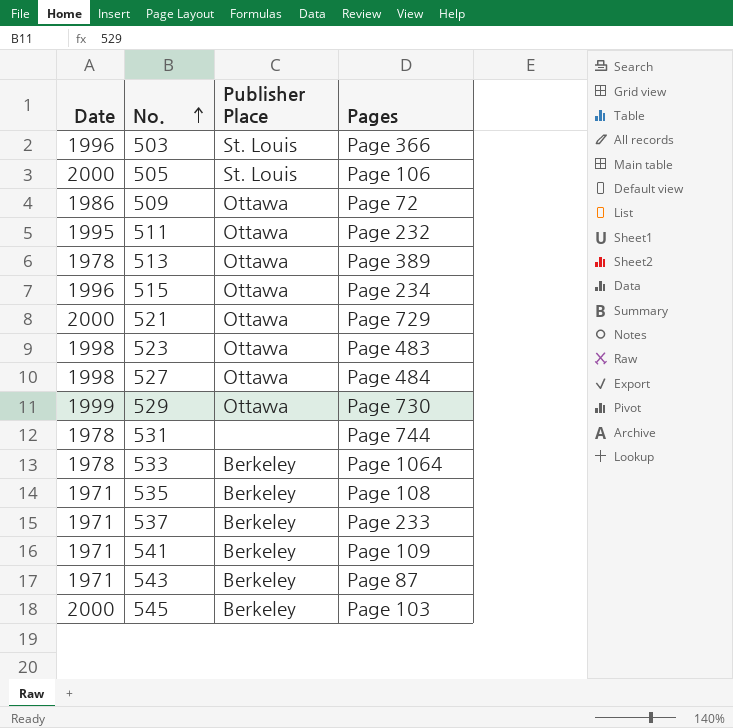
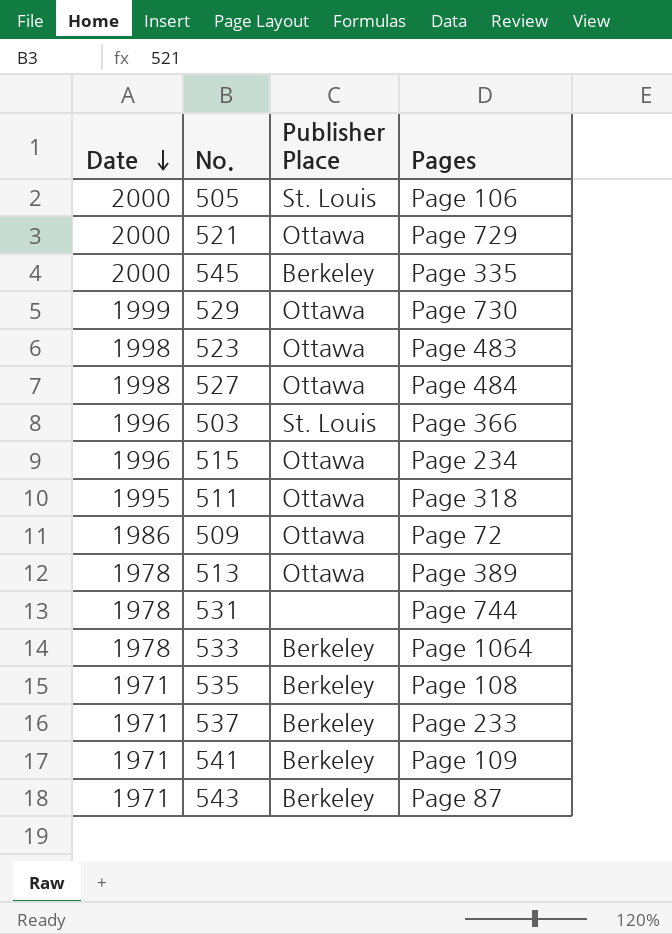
row order: No. ascending -> Date descending
545 | Pages: Page 103 -> Page 335
511 | Pages: Page 232 -> Page 318

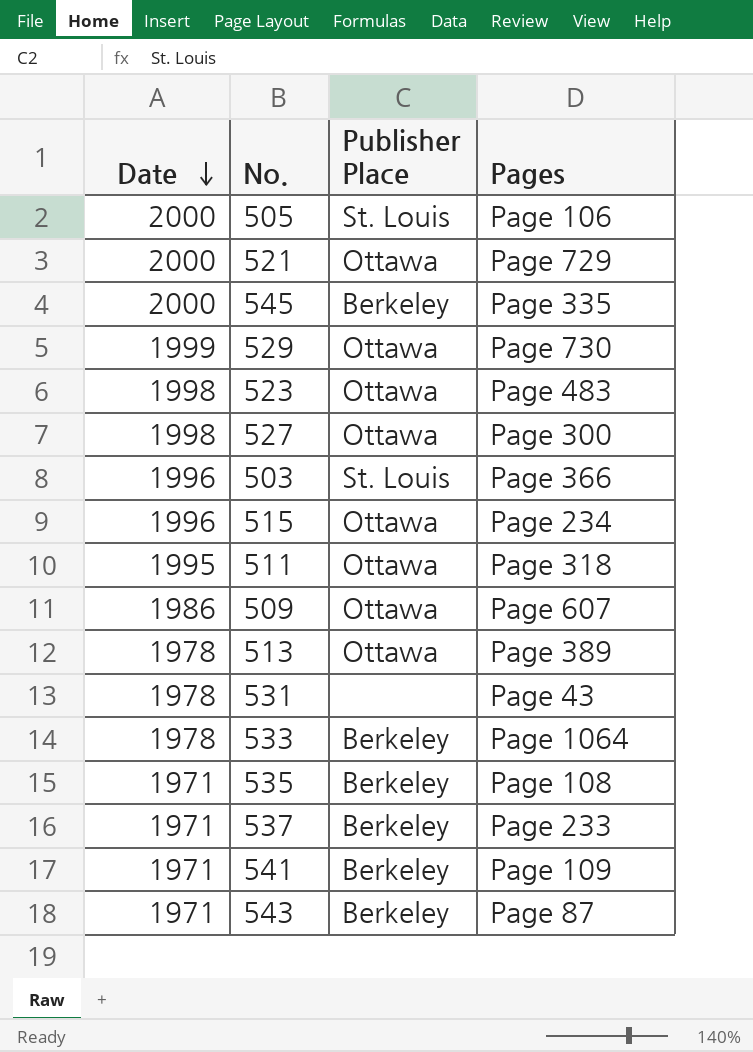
527 | Pages: Page 484 -> Page 300
509 | Pages: Page 72 -> Page 607
531 | Pages: Page 744 -> Page 43

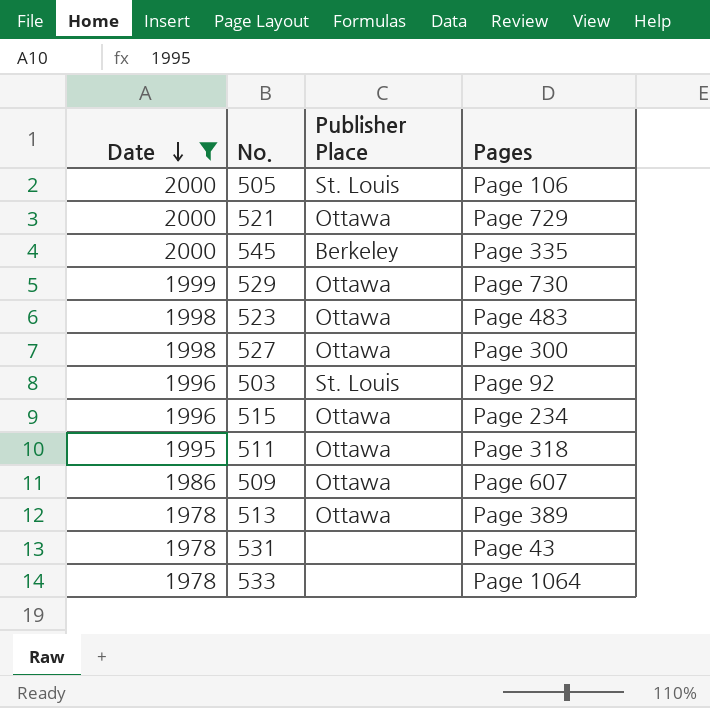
filter: none -> Date != 1971
503 | Pages: Page 366 -> Page 92
533 | Publisher Place: Berkeley -> none

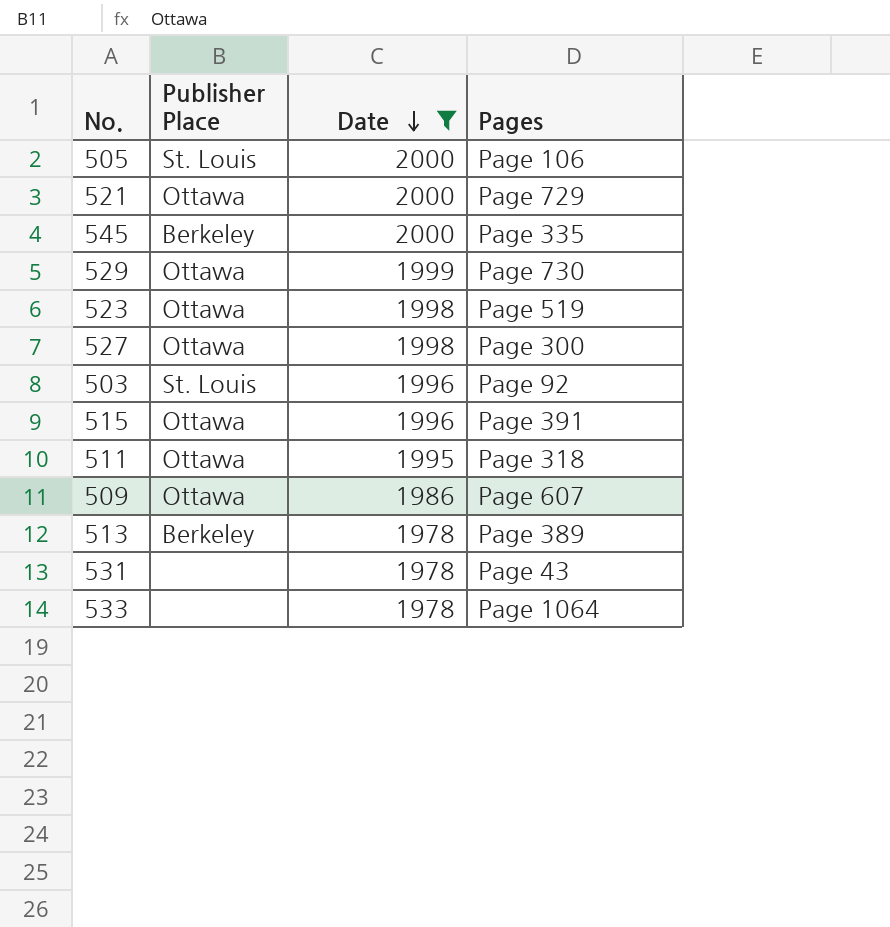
column Date | position: 1 -> 3
523 | Pages: Page 483 -> Page 519
515 | Pages: Page 234 -> Page 391
513 | Publisher Place: Ottawa -> Berkeley

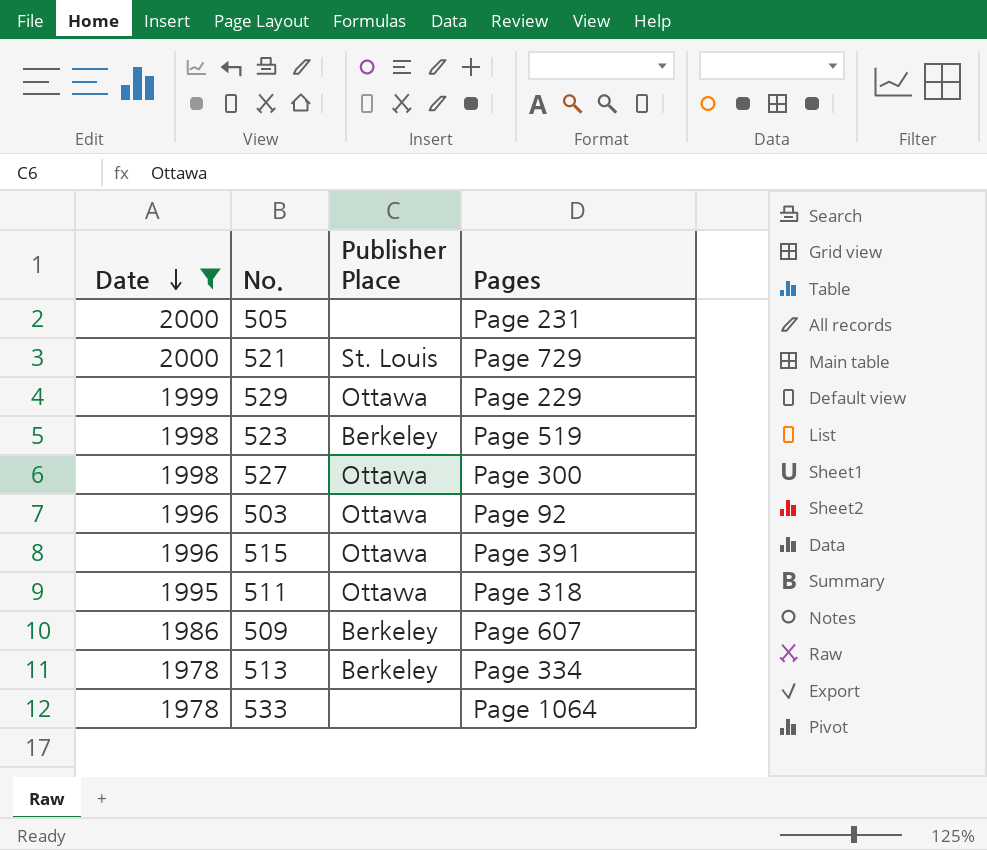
column Date | position: 3 -> 1
row 545: Berkeley | 2000 | Page 335 -> none
row 531: none | 1978 | Page 43 -> none
505 | Publisher Place: St. Louis -> none
505 | Pages: Page 106 -> Page 231
521 | Publisher Place: Ottawa -> St. Louis
529 | Pages: Page 730 -> Page 229
523 | Publisher Place: Ottawa -> Berkeley
503 | Publisher Place: St. Louis -> Ottawa
509 | Publisher Place: Ottawa -> Berkeley
513 | Pages: Page 389 -> Page 334

